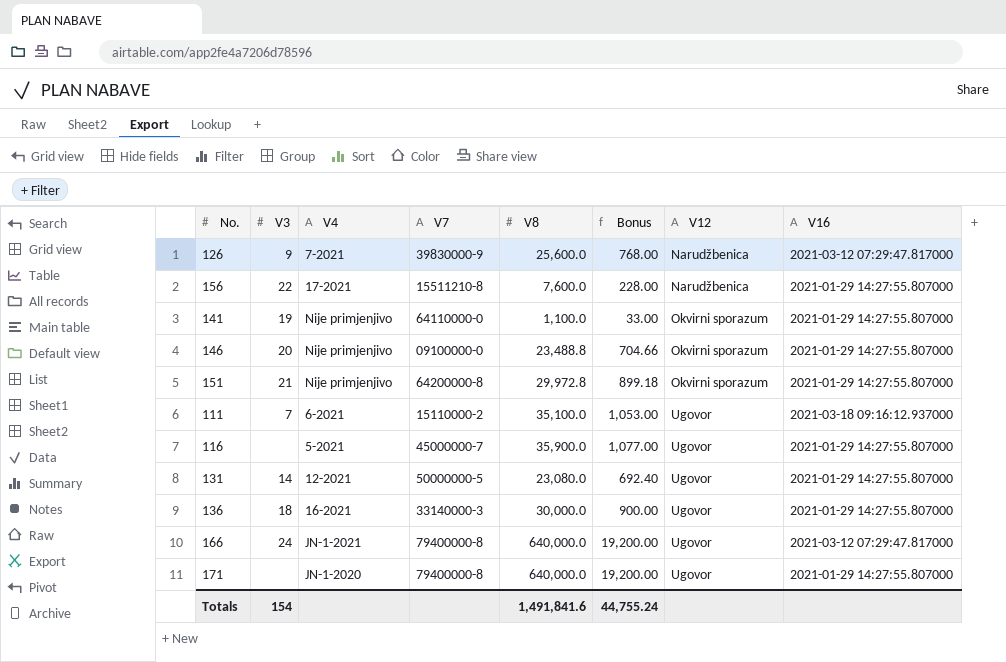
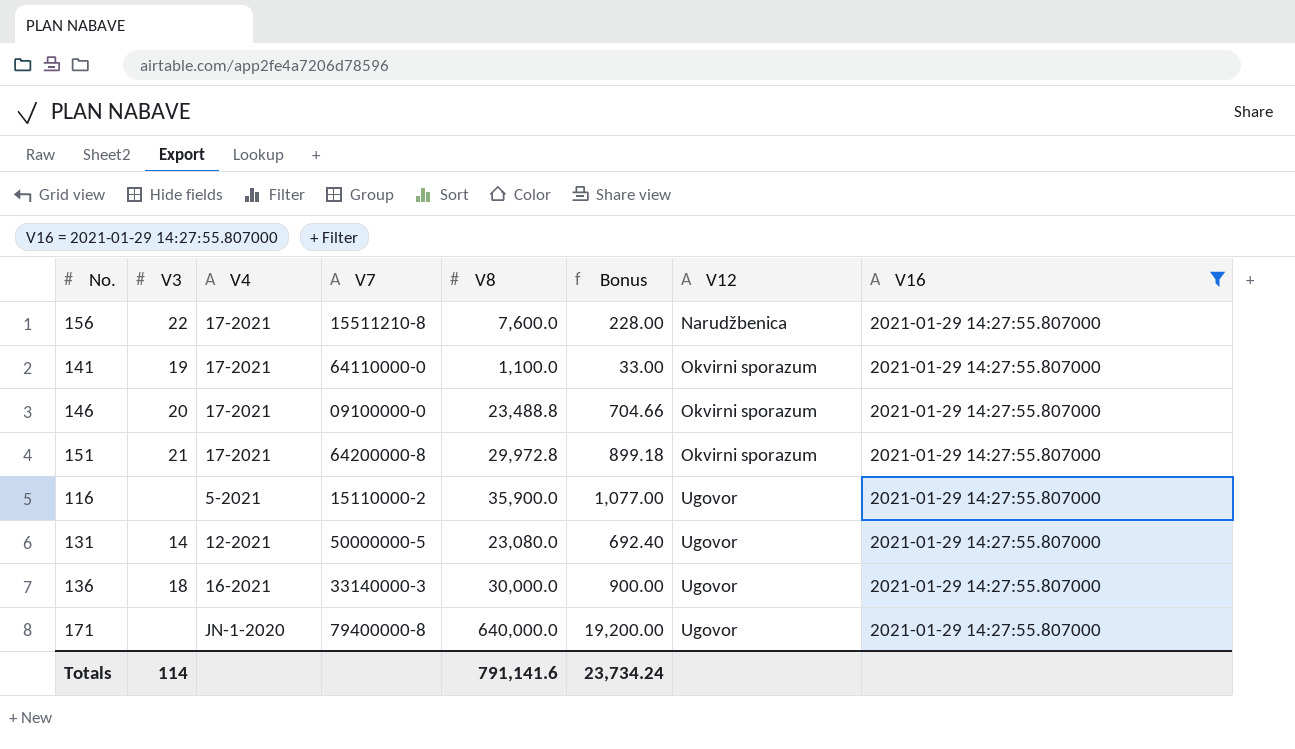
filter: none -> V16 = 2021-01-29 14:27:55.807000
141 | V4: Nije primjenjivo -> 17-2021
146 | V4: Nije primjenjivo -> 17-2021
151 | V4: Nije primjenjivo -> 17-2021
116 | V7: 45000000-7 -> 15110000-2
Totals | V3: 154 -> 114
Totals | V8: 1,491,841.6 -> 791,141.6
Totals | Bonus: 44,755.24 -> 23,734.24

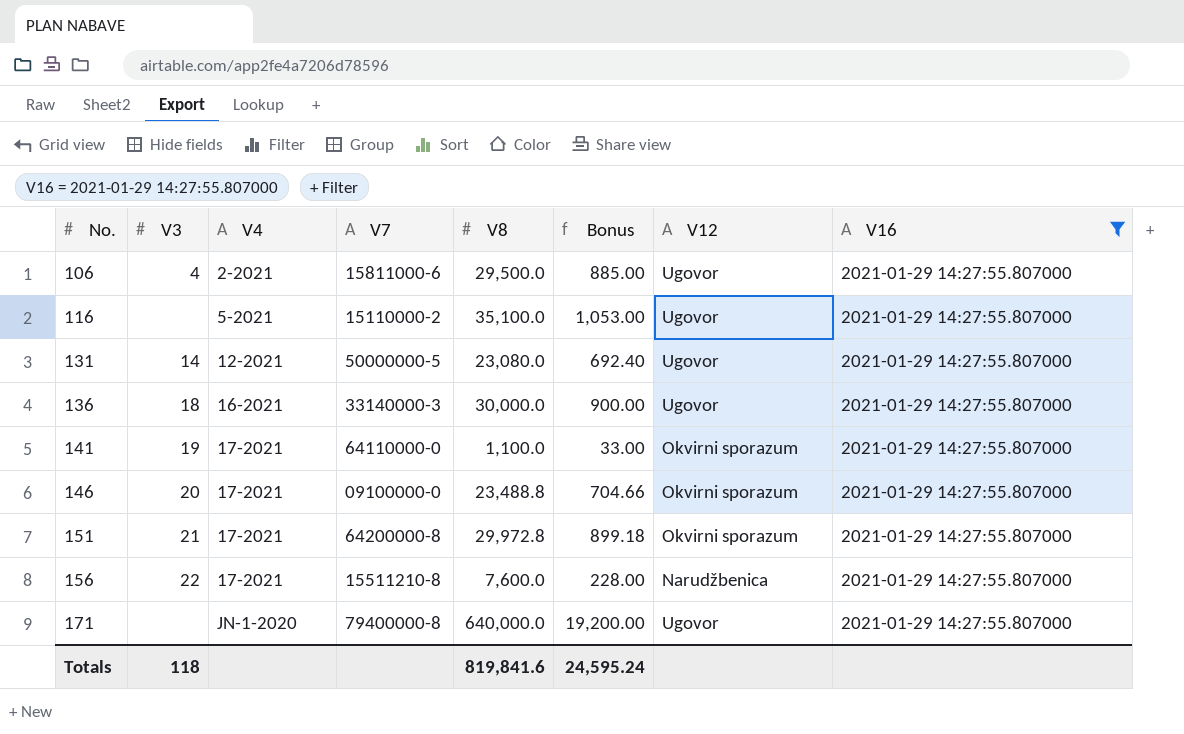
row order: V12 ascending -> No. ascending
row 106: none -> 4 | 2-2021 | 15811000-6 | 29,500.0 | 885.00 | Ugovor | 2021-01-29 14:27:55.807000
116 | V8: 35,900.0 -> 35,100.0
116 | Bonus: 1,077.00 -> 1,053.00
Totals | V3: 114 -> 118
Totals | V8: 791,141.6 -> 819,841.6
Totals | Bonus: 23,734.24 -> 24,595.24

